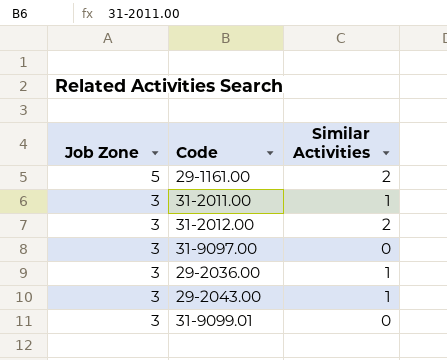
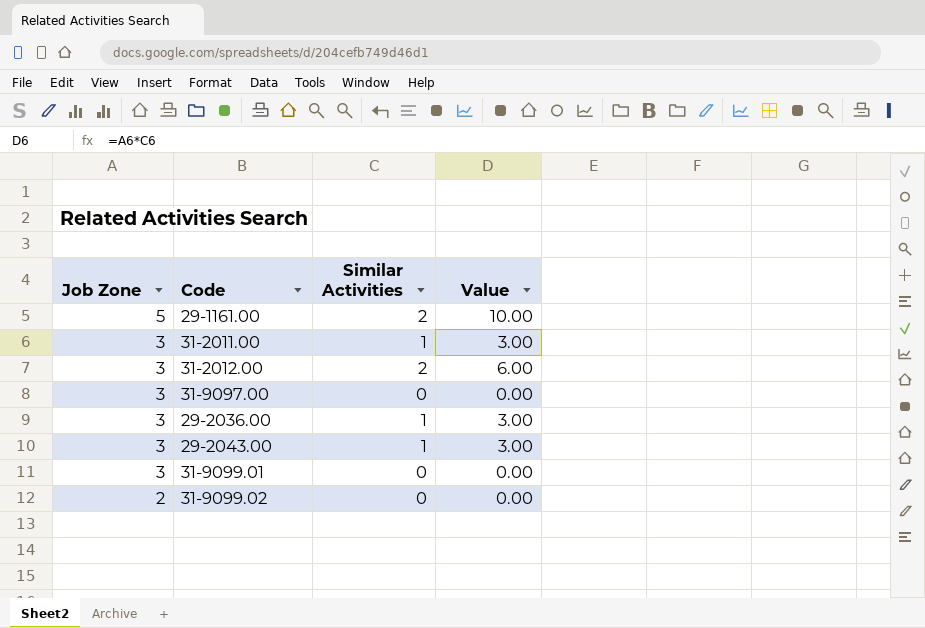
column Value | formula: none -> [Job Zone] * [Similar Activities]
row 31-9099.02: none -> 2 | 0 | 0.00

